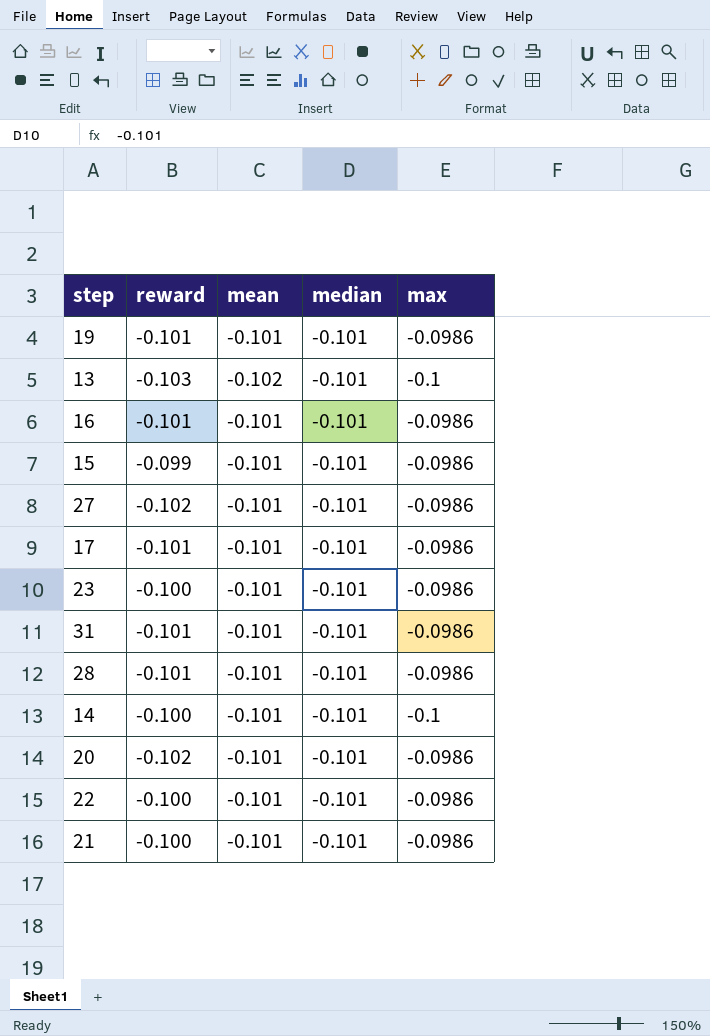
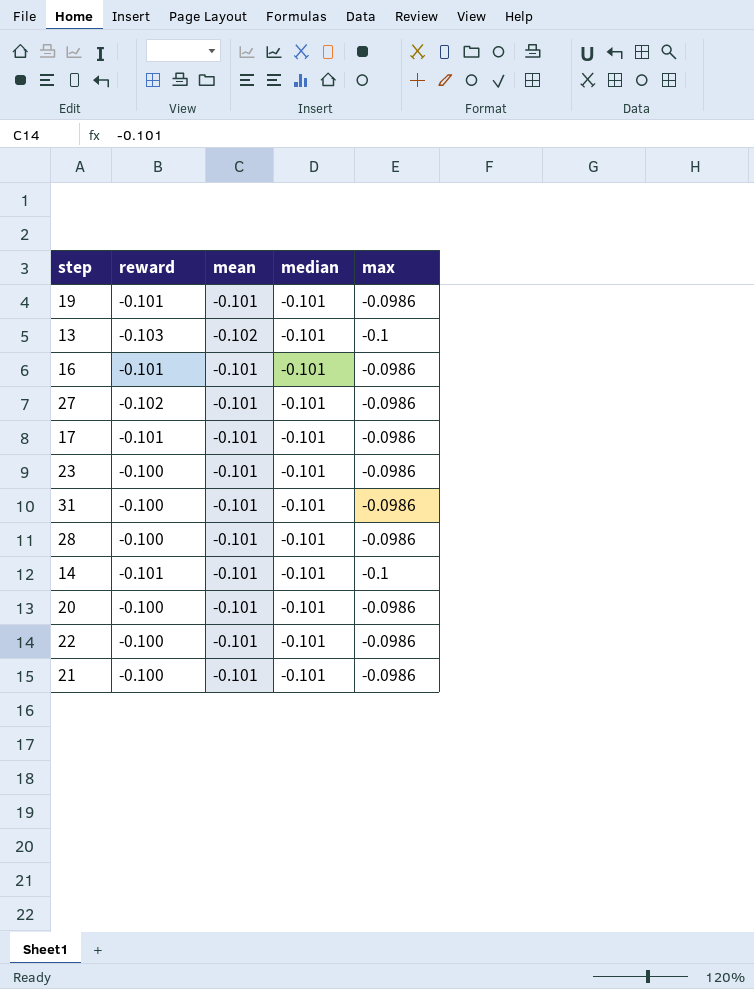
row 15: -0.099 | -0.101 | -0.101 | -0.0986 -> none
31 | reward: -0.101 -> -0.100
28 | reward: -0.101 -> -0.100
14 | reward: -0.100 -> -0.101
20 | reward: -0.102 -> -0.100

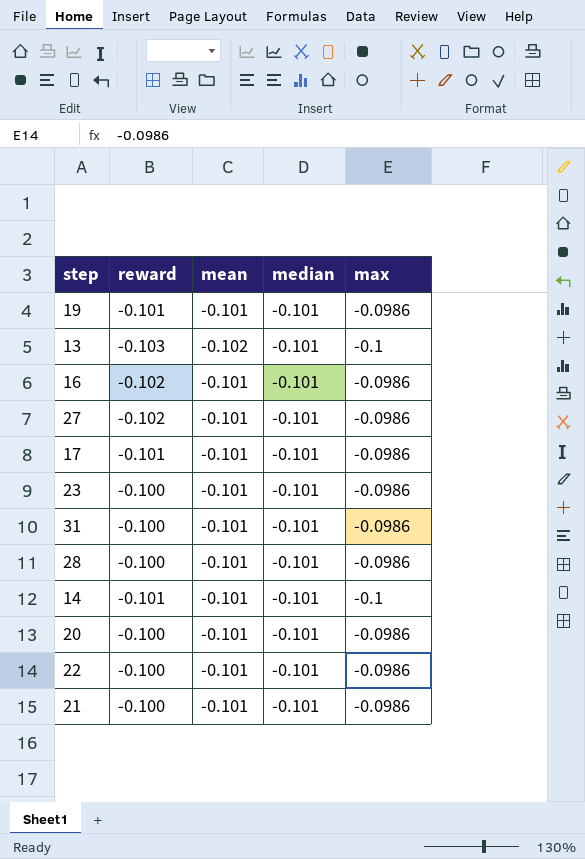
16 | reward: -0.101 -> -0.102

